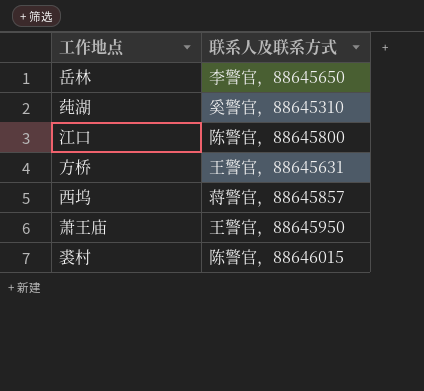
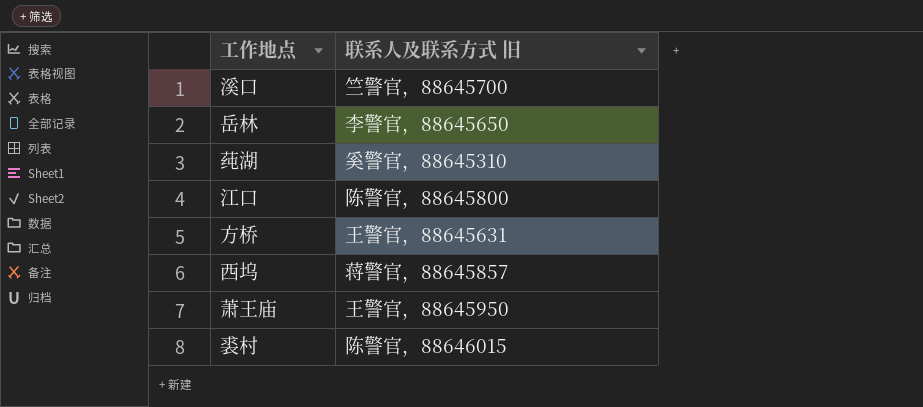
column name: 联系人及联系方式 -> 联系人及联系方式 旧
row 溪口: none -> 竺警官，88645700

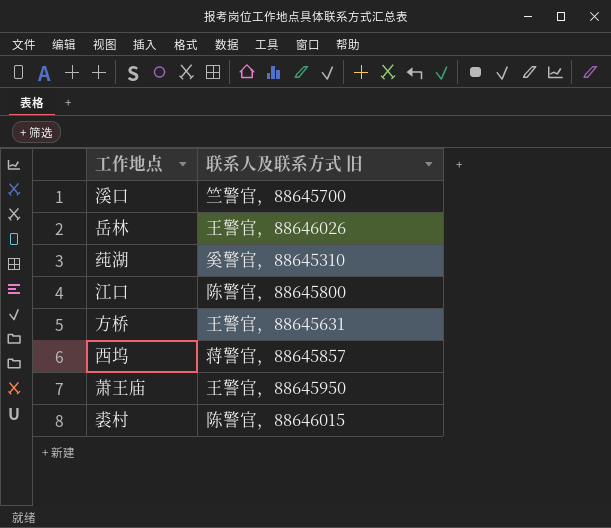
岳林 | 联系人及联系方式 旧: 李警官，88645650 -> 王警官，88646026

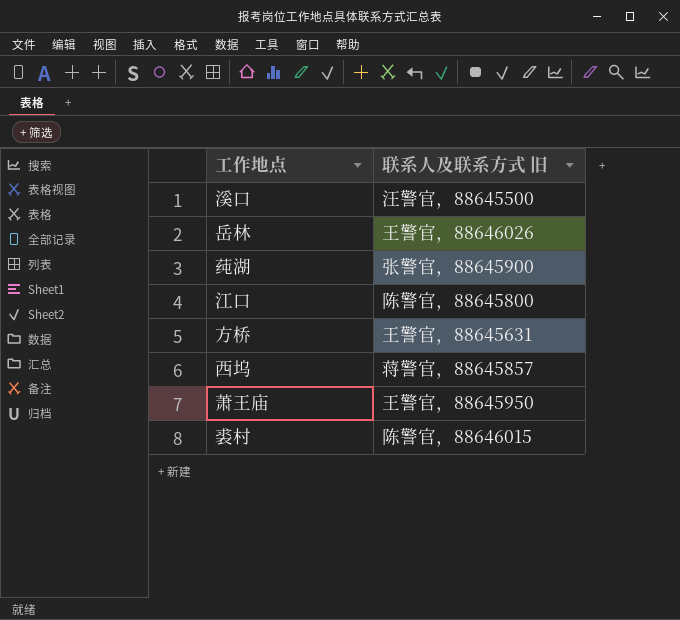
溪口 | 联系人及联系方式 旧: 竺警官，88645700 -> 汪警官，88645500
莼湖 | 联系人及联系方式 旧: 奚警官，88645310 -> 张警官，88645900

